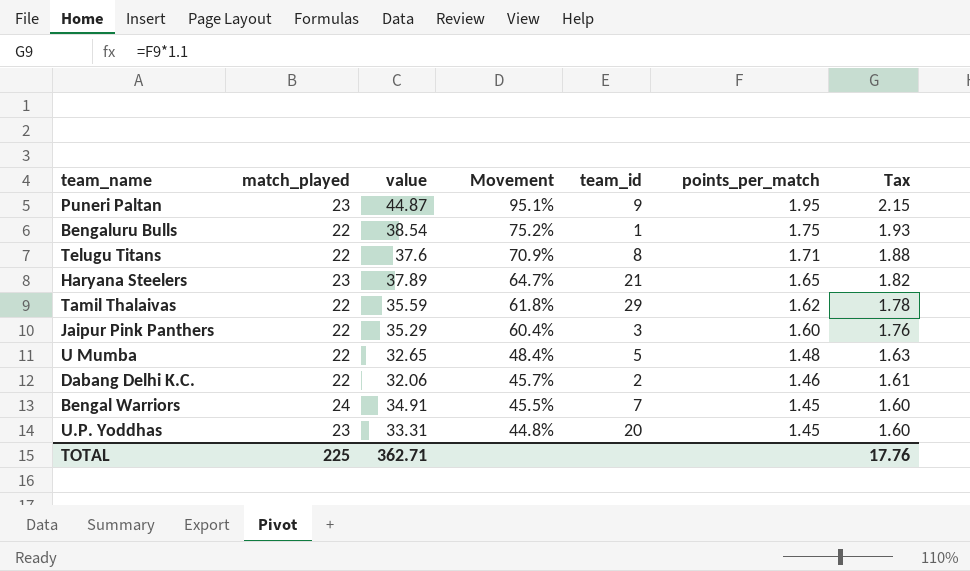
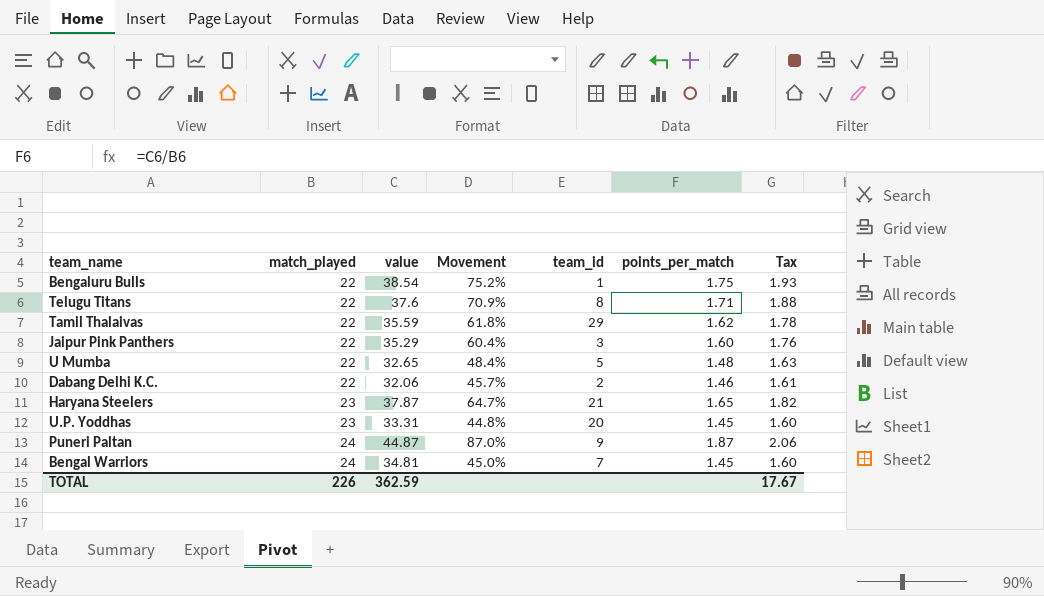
row order: Movement descending -> match_played ascending
Haryana Steelers | value: 37.89 -> 37.87
Puneri Paltan | match_played: 23 -> 24
Puneri Paltan | Movement: 95.1% -> 87.0%
Puneri Paltan | points_per_match: 1.95 -> 1.87
Puneri Paltan | Tax: 2.15 -> 2.06
Bengal Warriors | value: 34.91 -> 34.81
Bengal Warriors | Movement: 45.5% -> 45.0%
TOTAL | match_played: 225 -> 226
TOTAL | value: 362.71 -> 362.59
TOTAL | Tax: 17.76 -> 17.67

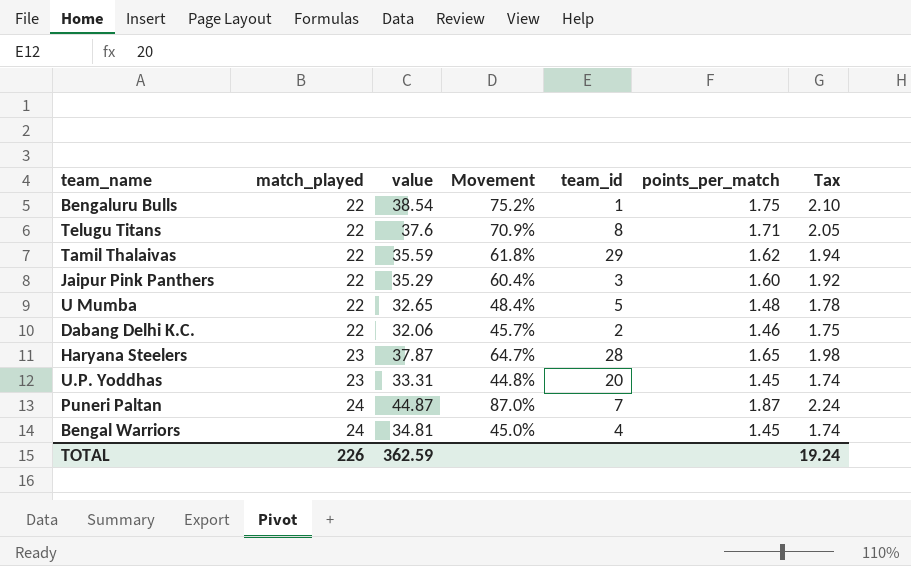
column Tax | formula: [points_per_match] * 1.1 -> [points_per_match] * 1.2
Haryana Steelers | team_id: 21 -> 28
Puneri Paltan | team_id: 9 -> 7
Bengal Warriors | team_id: 7 -> 4
TOTAL | Tax: 17.67 -> 19.24

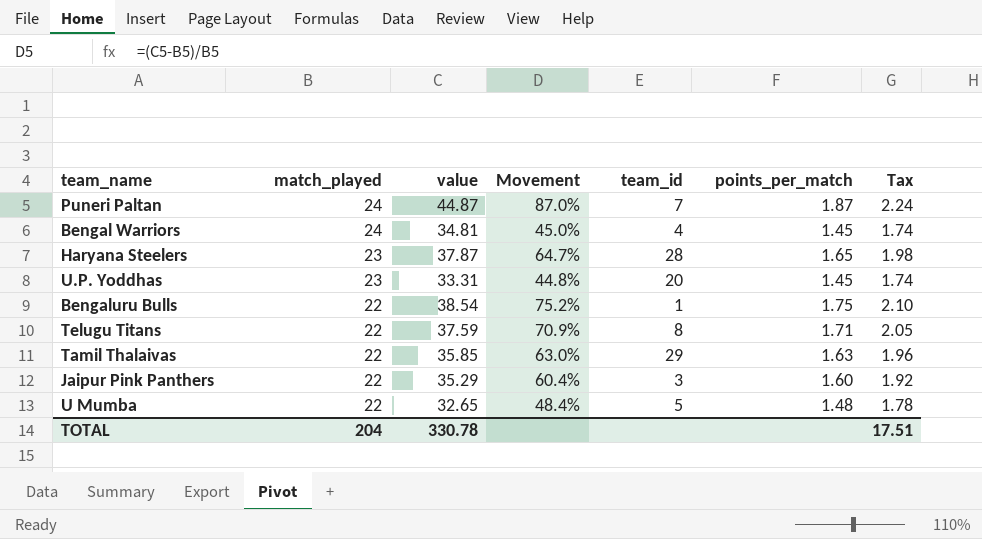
row order: match_played ascending -> match_played descending
row Dabang Delhi K.C.: 22 | 32.06 | 45.7% | 2 | 1.46 | 1.75 -> none
Telugu Titans | value: 37.6 -> 37.59
Tamil Thalaivas | value: 35.59 -> 35.85
Tamil Thalaivas | Movement: 61.8% -> 63.0%
Tamil Thalaivas | points_per_match: 1.62 -> 1.63
Tamil Thalaivas | Tax: 1.94 -> 1.96
TOTAL | match_played: 226 -> 204
TOTAL | value: 362.59 -> 330.78
TOTAL | Tax: 19.24 -> 17.51

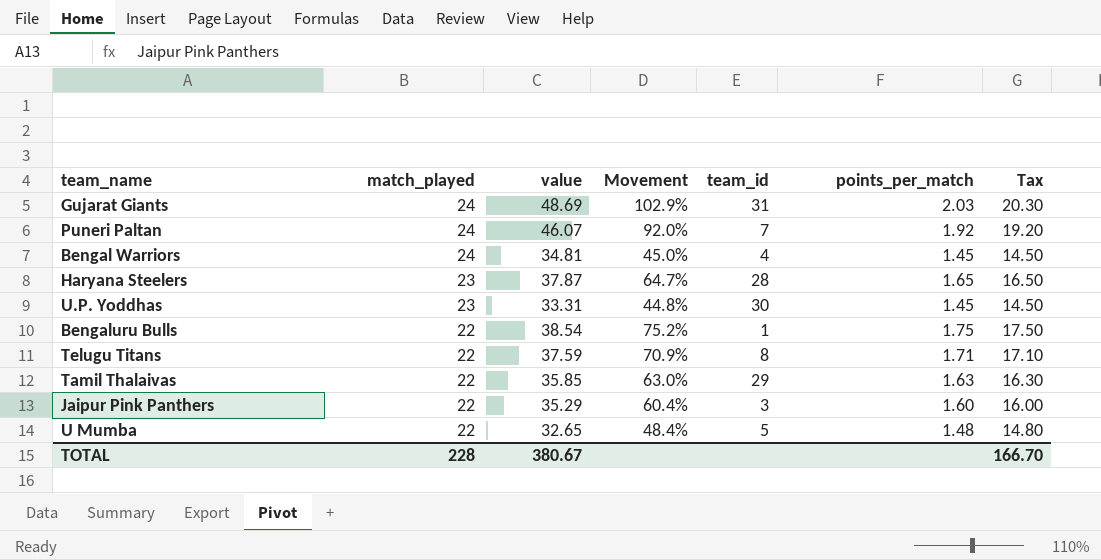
column Tax | formula: [points_per_match] * 1.2 -> [points_per_match] * 10
row Gujarat Giants: none -> 24 | 48.69 | 102.9% | 31 | 2.03 | 20.30
Puneri Paltan | value: 44.87 -> 46.07
Puneri Paltan | Movement: 87.0% -> 92.0%
Puneri Paltan | points_per_match: 1.87 -> 1.92
U.P. Yoddhas | team_id: 20 -> 30
TOTAL | match_played: 204 -> 228
TOTAL | value: 330.78 -> 380.67
TOTAL | Tax: 17.51 -> 166.70

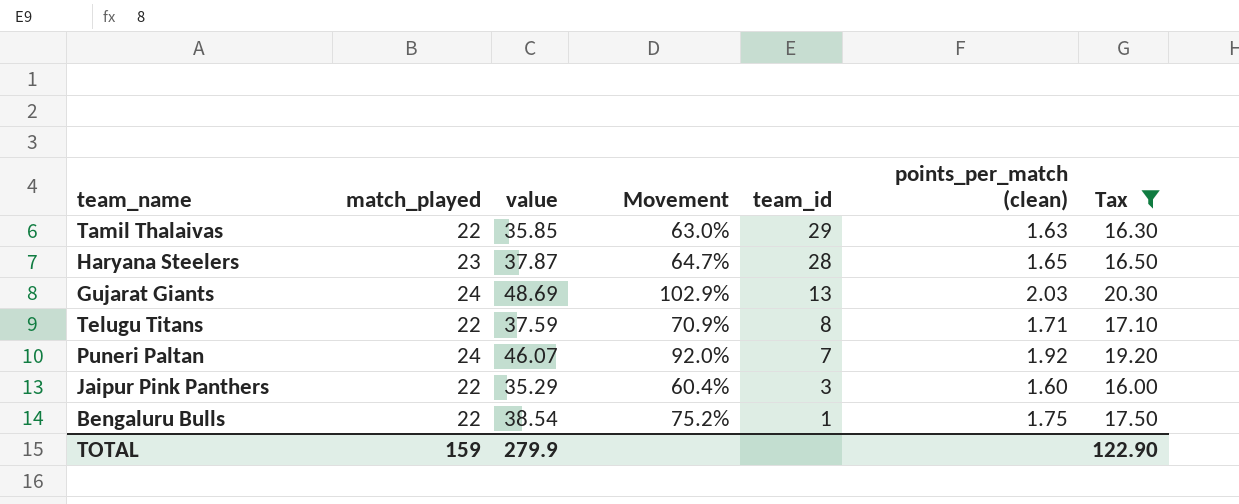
filter: none -> Tax >= 16.00
row order: match_played descending -> team_id descending
column name: points_per_match -> points_per_match (clean)
Gujarat Giants | team_id: 31 -> 13
TOTAL | match_played: 228 -> 159
TOTAL | value: 380.67 -> 279.9
TOTAL | Tax: 166.70 -> 122.90

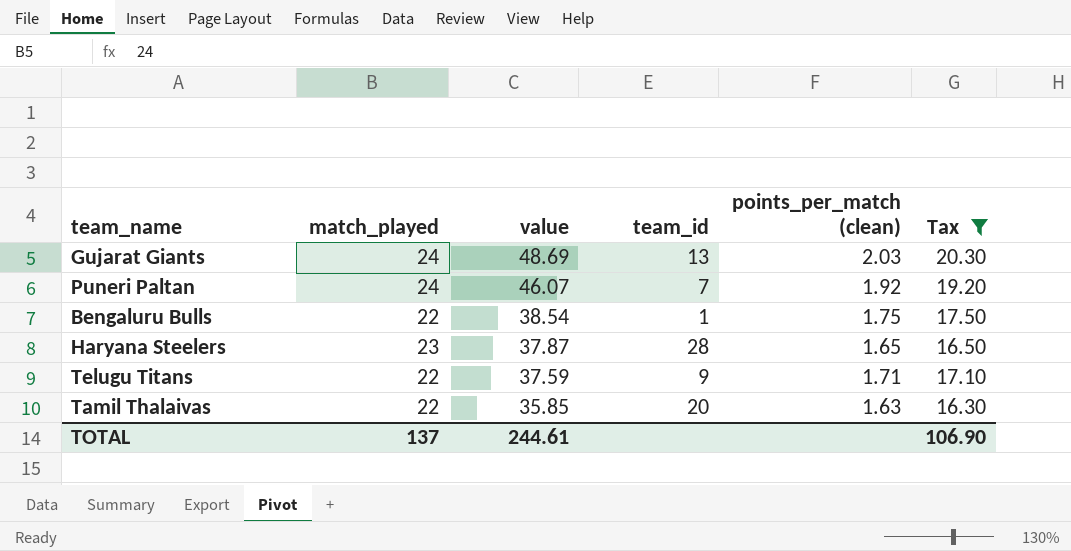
row order: team_id descending -> value descending
column Movement | formula: ([value] - [match_played]) / [match_played] -> none
row Jaipur Pink Panthers: 22 | 35.29 | 60.4% | 3 | 1.60 | 16.00 -> none
Telugu Titans | team_id: 8 -> 9
Tamil Thalaivas | team_id: 29 -> 20
TOTAL | match_played: 159 -> 137
TOTAL | value: 279.9 -> 244.61
TOTAL | Tax: 122.90 -> 106.90

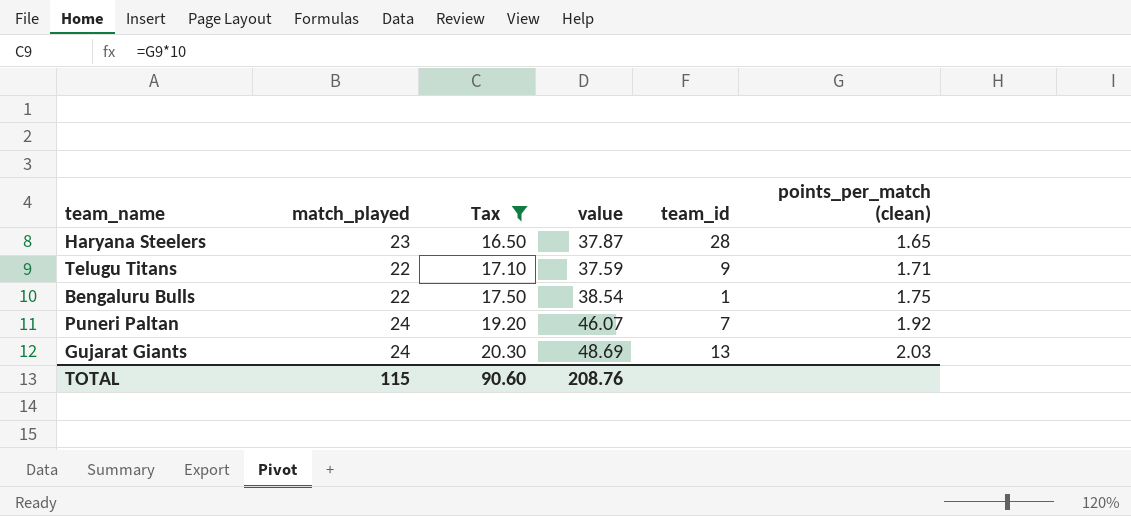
row order: value descending -> Tax ascending
column Tax | position: 6 -> 3
row Tamil Thalaivas: 22 | 35.85 | 20 | 1.63 | 16.30 -> none
TOTAL | match_played: 137 -> 115
TOTAL | Tax: 106.90 -> 90.60
TOTAL | value: 244.61 -> 208.76

